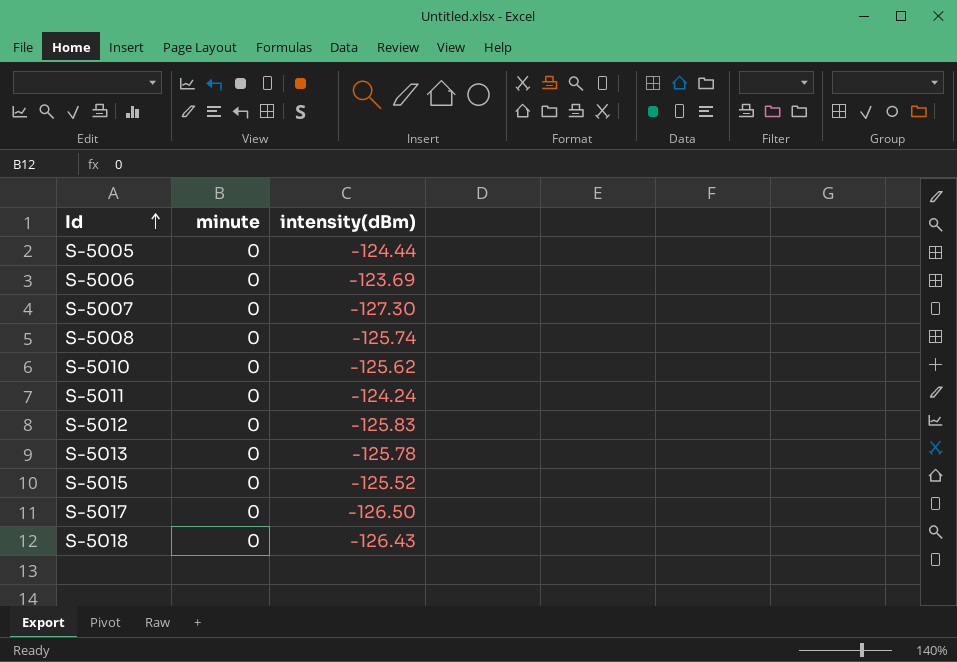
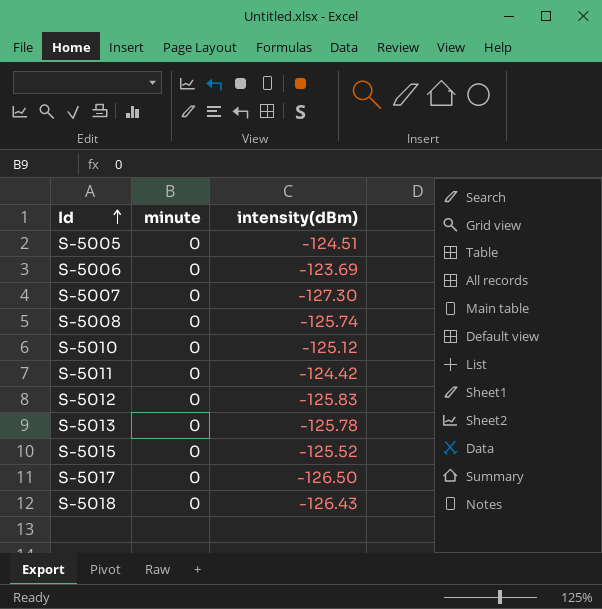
S-5005 | intensity(dBm): -124.44 -> -124.51
S-5010 | intensity(dBm): -125.62 -> -125.12
S-5011 | intensity(dBm): -124.24 -> -124.42

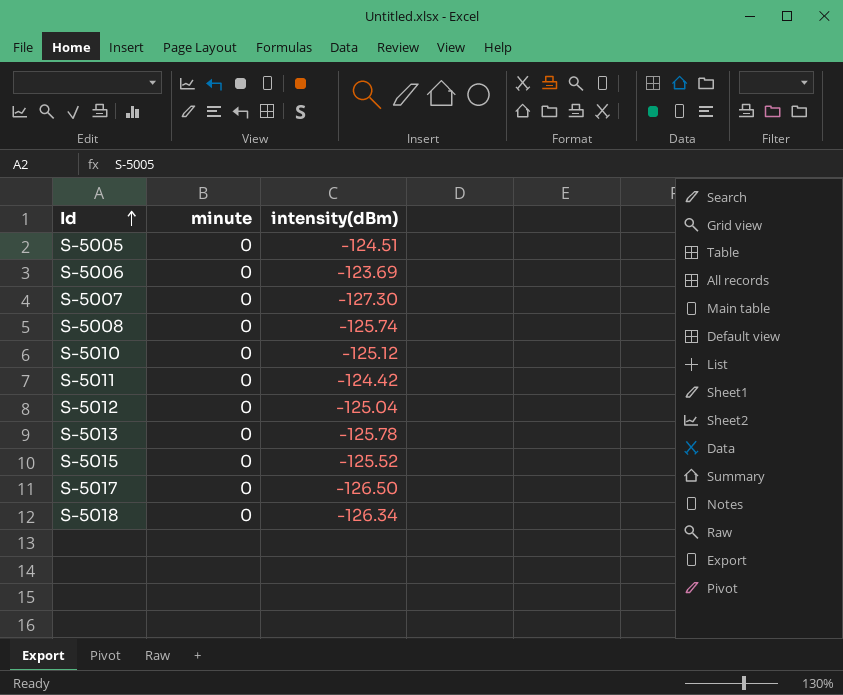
S-5012 | intensity(dBm): -125.83 -> -125.04
S-5018 | intensity(dBm): -126.43 -> -126.34

